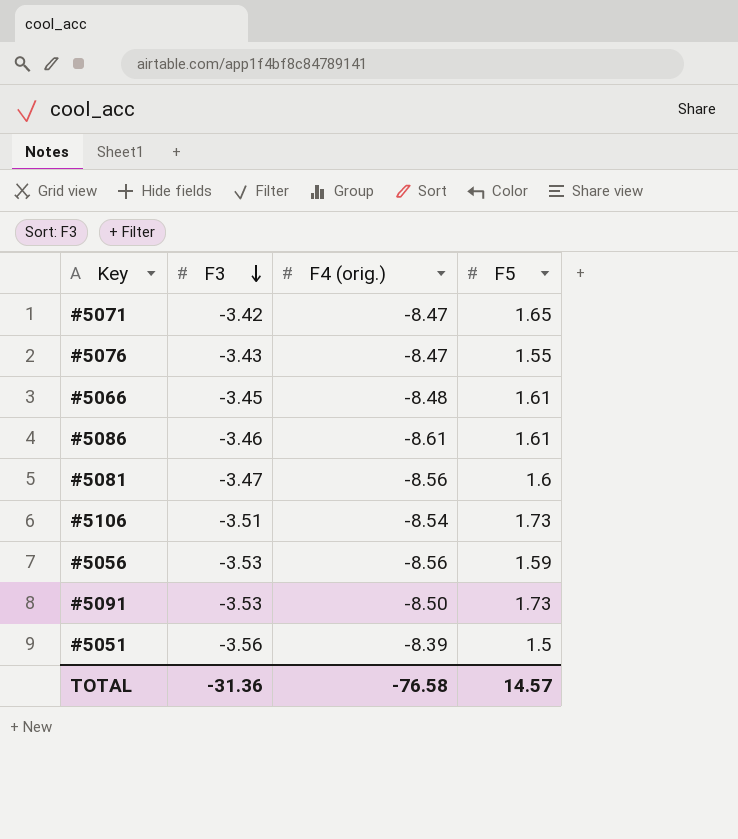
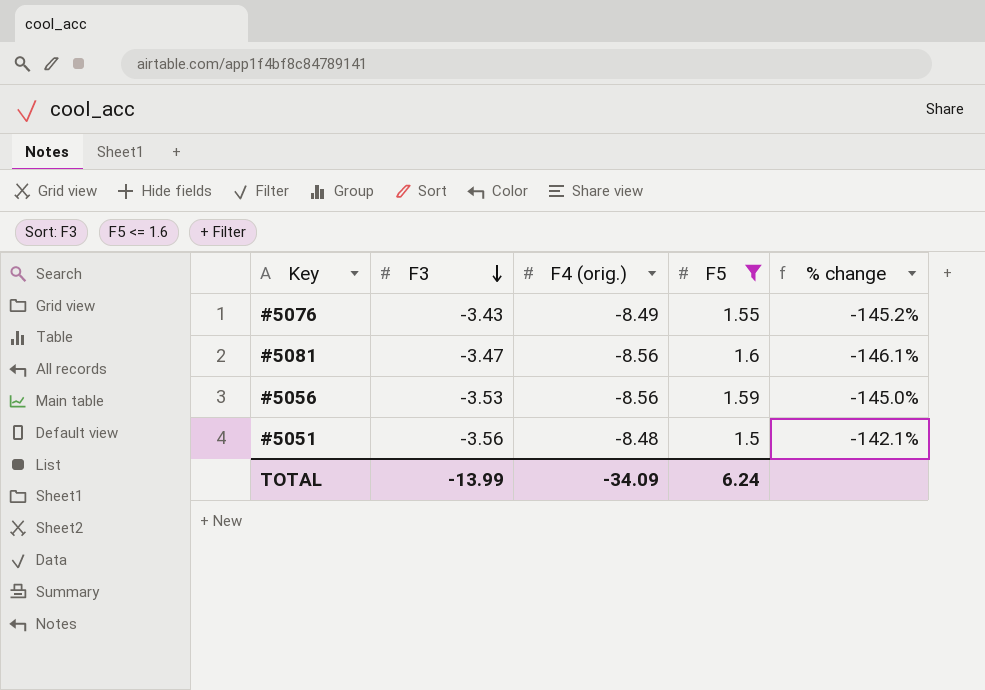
filter: none -> F5 <= 1.6
column % change | formula: none -> ([F5] - [F3]) / [F3]
#5076 | F4 (orig.): -8.47 -> -8.49
#5051 | F4 (orig.): -8.39 -> -8.48
TOTAL | F3: -31.36 -> -13.99
TOTAL | F4 (orig.): -76.58 -> -34.09
TOTAL | F5: 14.57 -> 6.24

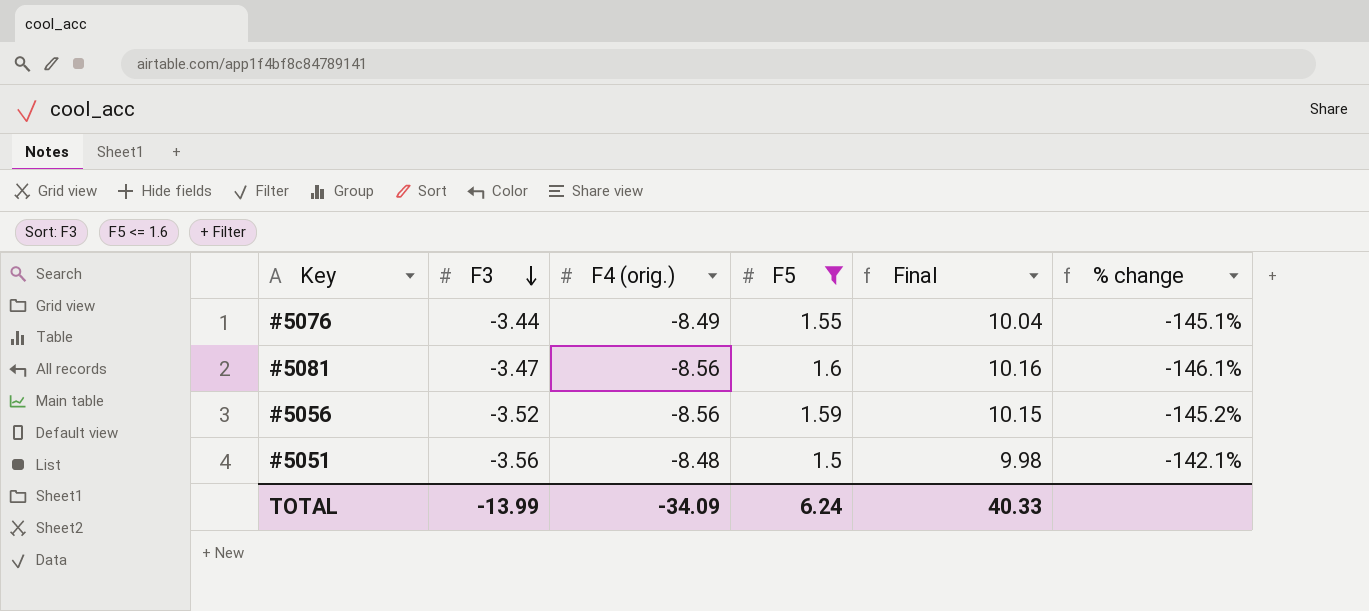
column Final | formula: none -> [F5] - [F4 (orig.)]
#5076 | F3: -3.43 -> -3.44
#5076 | % change: -145.2% -> -145.1%
#5056 | F3: -3.53 -> -3.52
#5056 | % change: -145.0% -> -145.2%

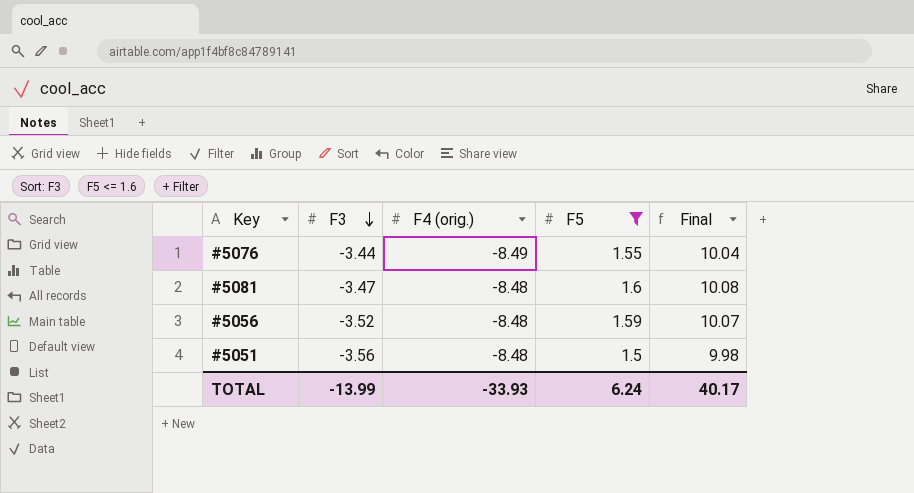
column % change | formula: ([F5] - [F3]) / [F3] -> none
#5081 | F4 (orig.): -8.56 -> -8.48
#5081 | Final: 10.16 -> 10.08
#5056 | F4 (orig.): -8.56 -> -8.48
#5056 | Final: 10.15 -> 10.07
TOTAL | F4 (orig.): -34.09 -> -33.93
TOTAL | Final: 40.33 -> 40.17

